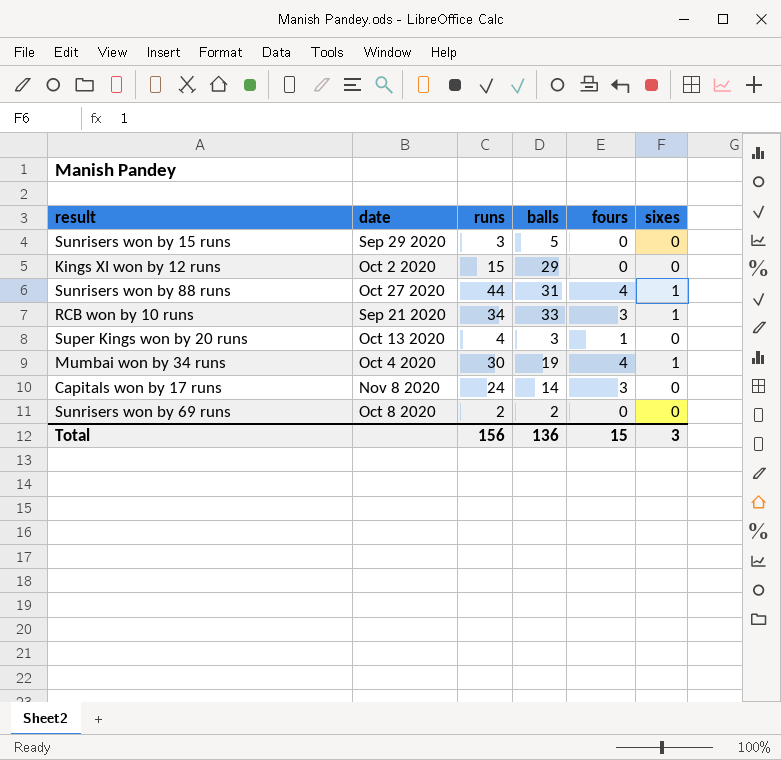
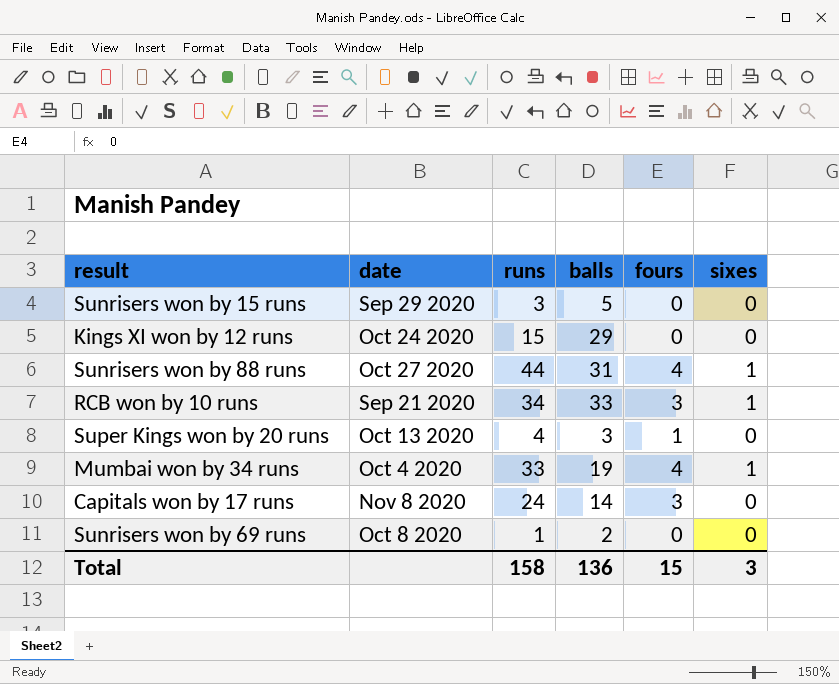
Kings XI won by 12 runs | date: Oct 2 2020 -> Oct 24 2020
Mumbai won by 34 runs | runs: 30 -> 33
Sunrisers won by 69 runs | runs: 2 -> 1
Total | runs: 156 -> 158

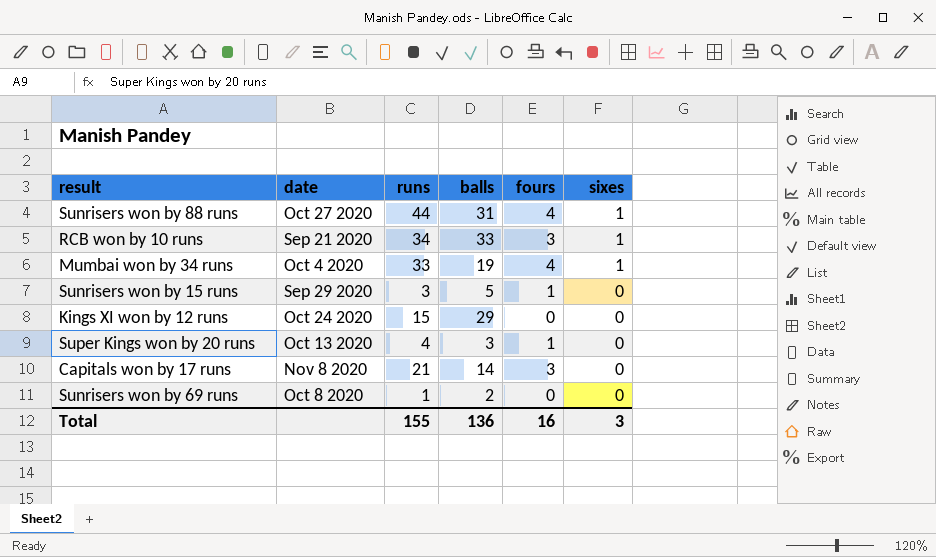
row order: none -> sixes descending
Sunrisers won by 15 runs | fours: 0 -> 1
Capitals won by 17 runs | runs: 24 -> 21
Total | runs: 158 -> 155
Total | fours: 15 -> 16

